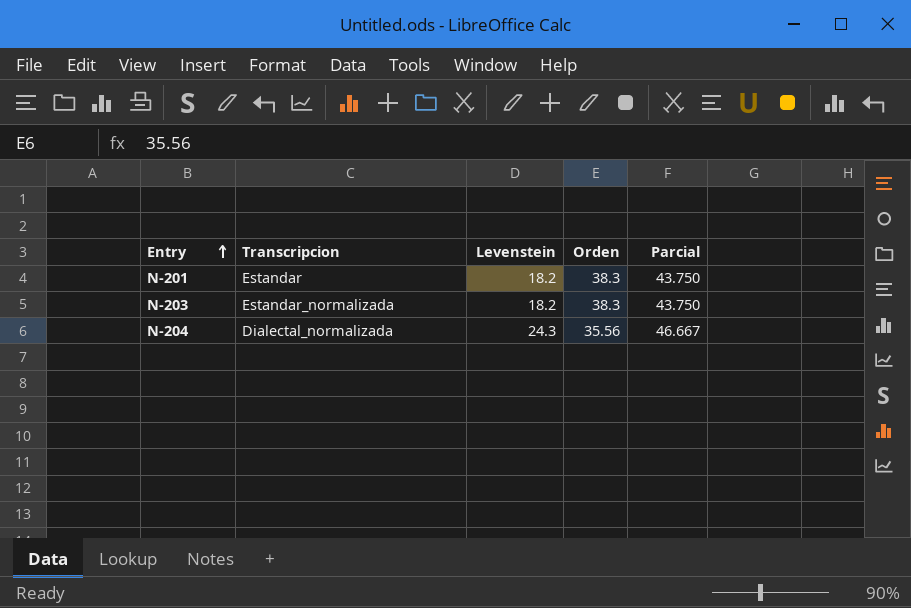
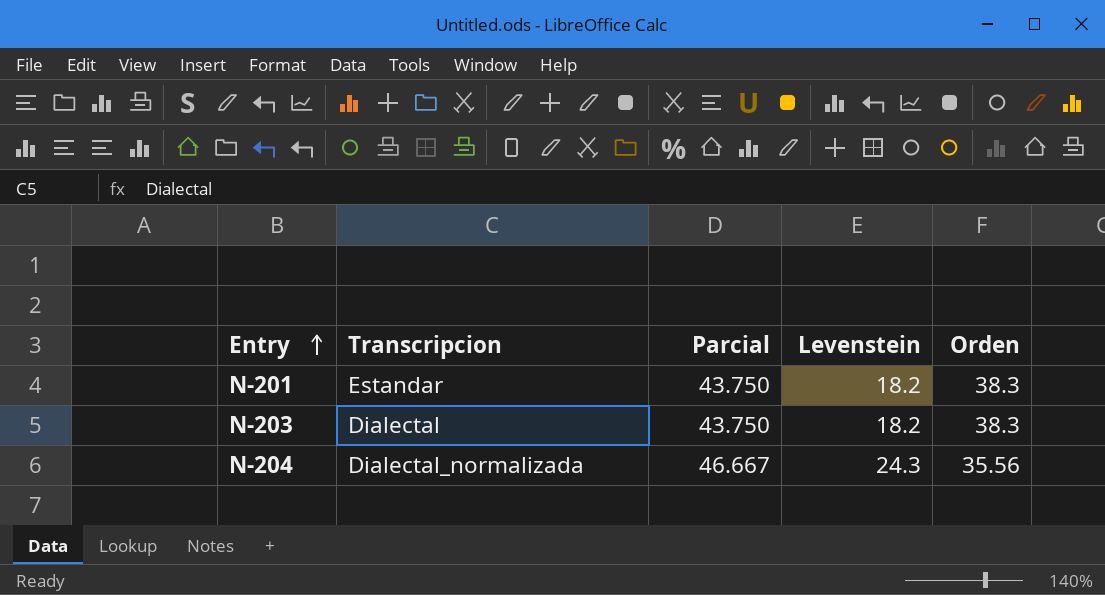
column Parcial | position: 5 -> 3
N-203 | Transcripcion: Estandar_normalizada -> Dialectal

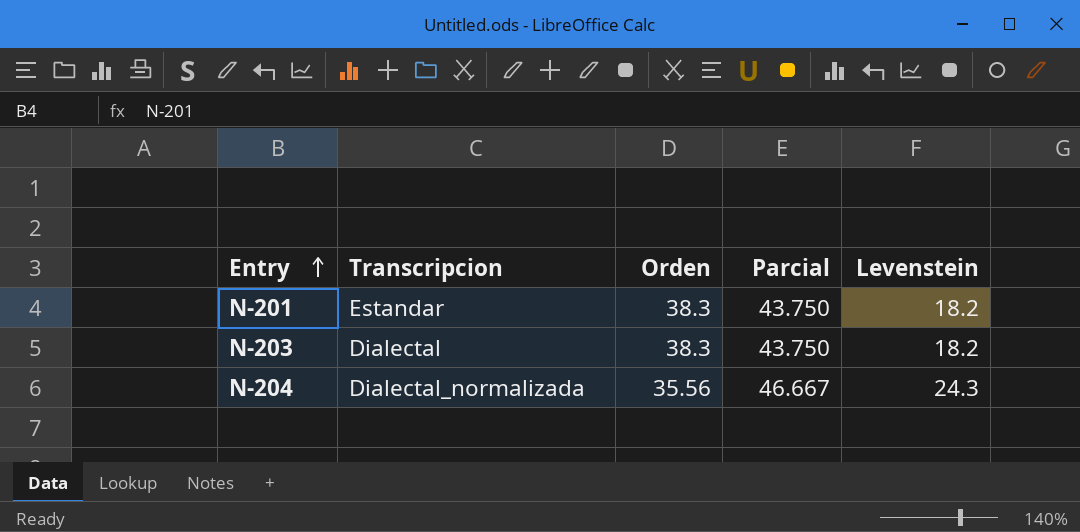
column Orden | position: 5 -> 3

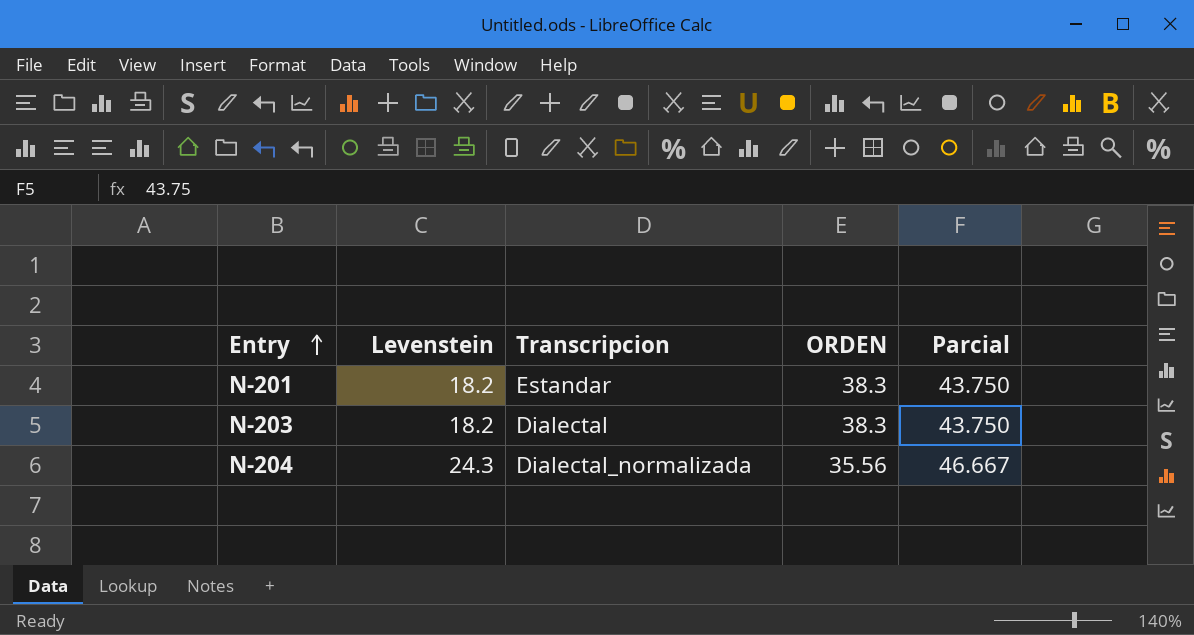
column Levenstein | position: 5 -> 2
column name: Orden -> ORDEN

